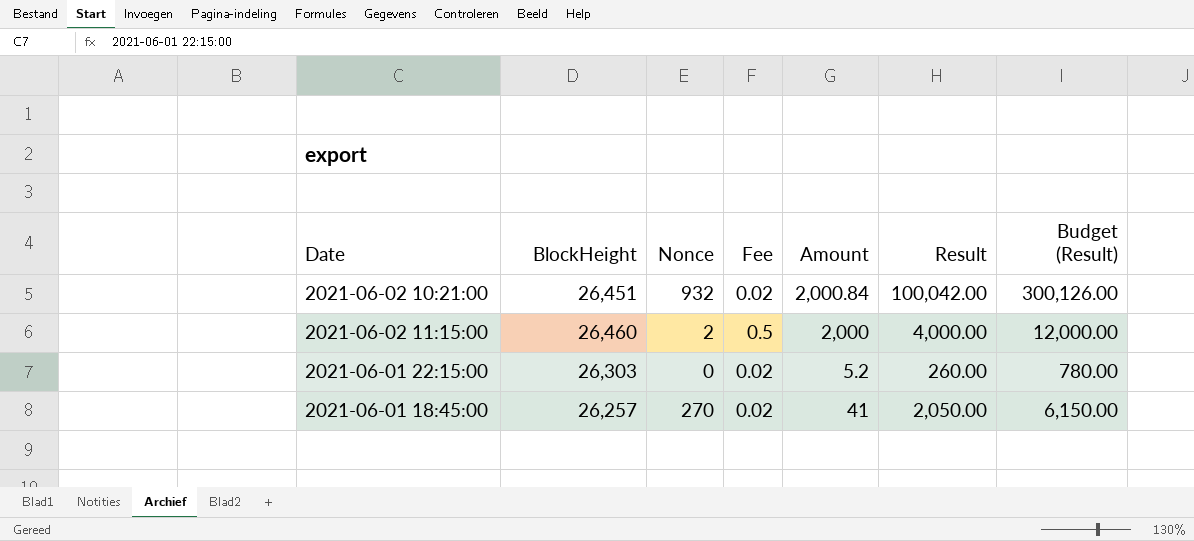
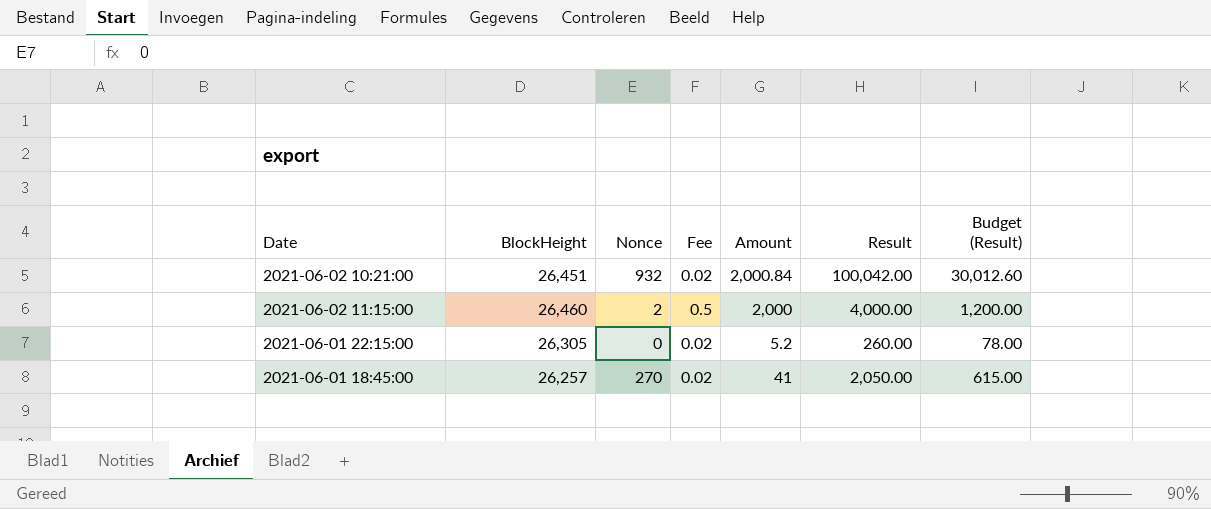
column Budget (Result) | formula: [Result] * 3 -> [Result] * 0.3
2021-06-01 22:15:00 | BlockHeight: 26,303 -> 26,305

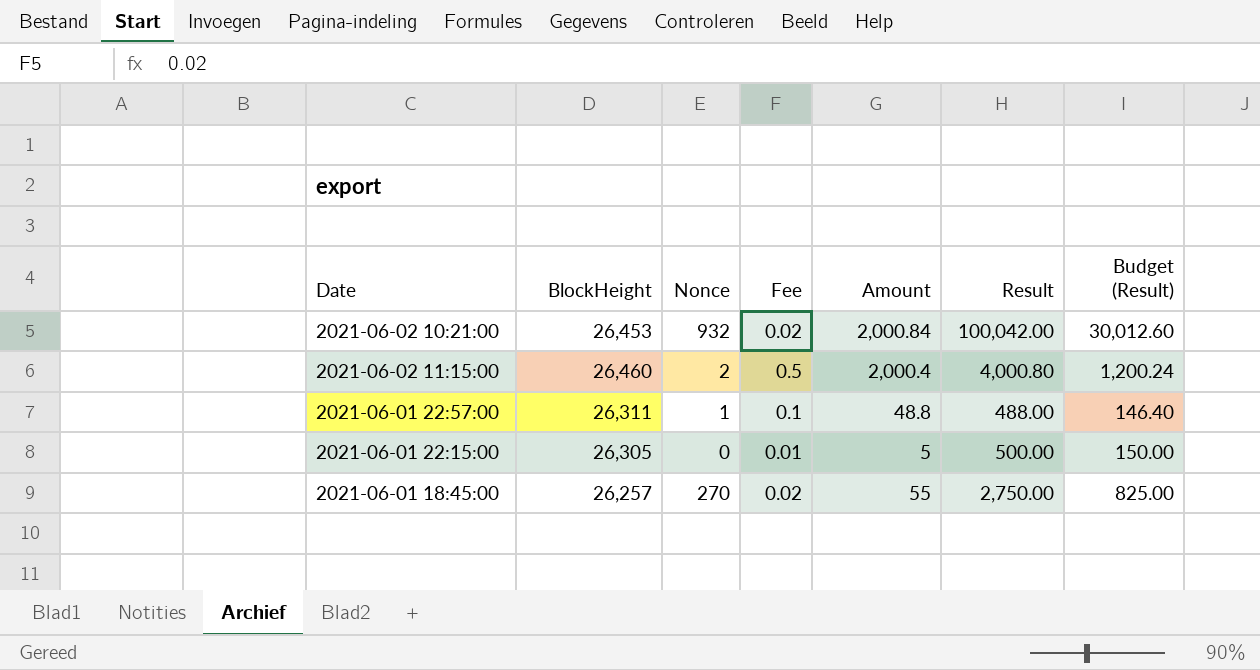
2021-06-02 10:21:00 | BlockHeight: 26,451 -> 26,453
2021-06-02 11:15:00 | Amount: 2,000 -> 2,000.4
2021-06-02 11:15:00 | Result: 4,000.00 -> 4,000.80
2021-06-02 11:15:00 | Budget (Result): 1,200.00 -> 1,200.24
row 2021-06-01 22:57:00: none -> 26,311 | 1 | 0.1 | 48.8 | 488.00 | 146.40
2021-06-01 22:15:00 | Fee: 0.02 -> 0.01
2021-06-01 22:15:00 | Amount: 5.2 -> 5
2021-06-01 22:15:00 | Result: 260.00 -> 500.00
2021-06-01 22:15:00 | Budget (Result): 78.00 -> 150.00
2021-06-01 18:45:00 | Amount: 41 -> 55
2021-06-01 18:45:00 | Result: 2,050.00 -> 2,750.00
2021-06-01 18:45:00 | Budget (Result): 615.00 -> 825.00

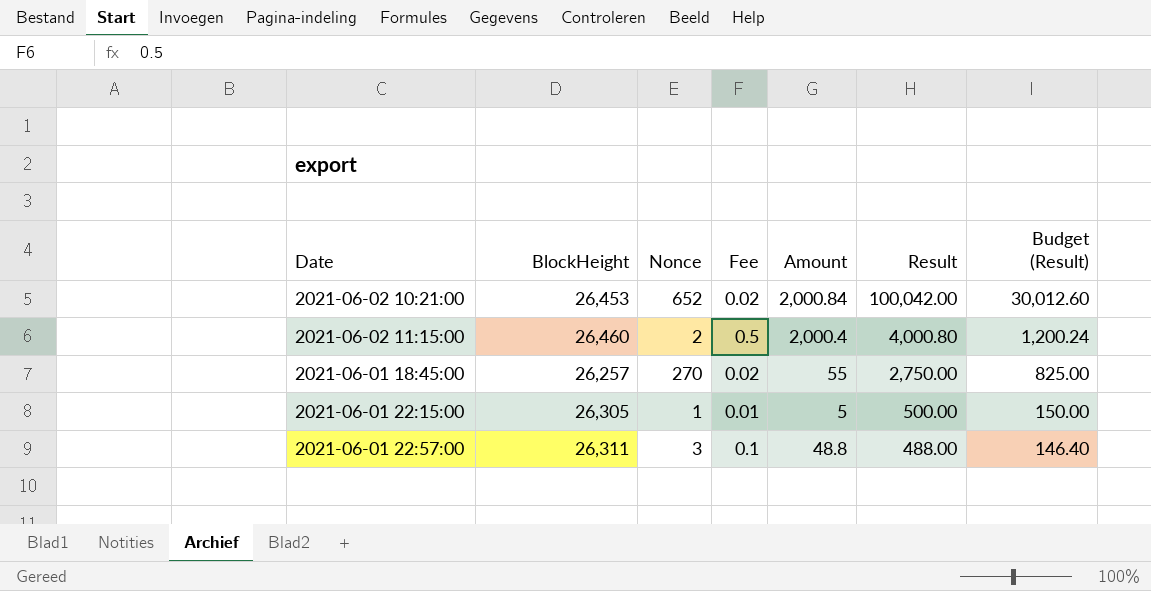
row order: none -> Result descending
2021-06-02 10:21:00 | Nonce: 932 -> 652
2021-06-01 22:15:00 | Nonce: 0 -> 1
2021-06-01 22:57:00 | Nonce: 1 -> 3

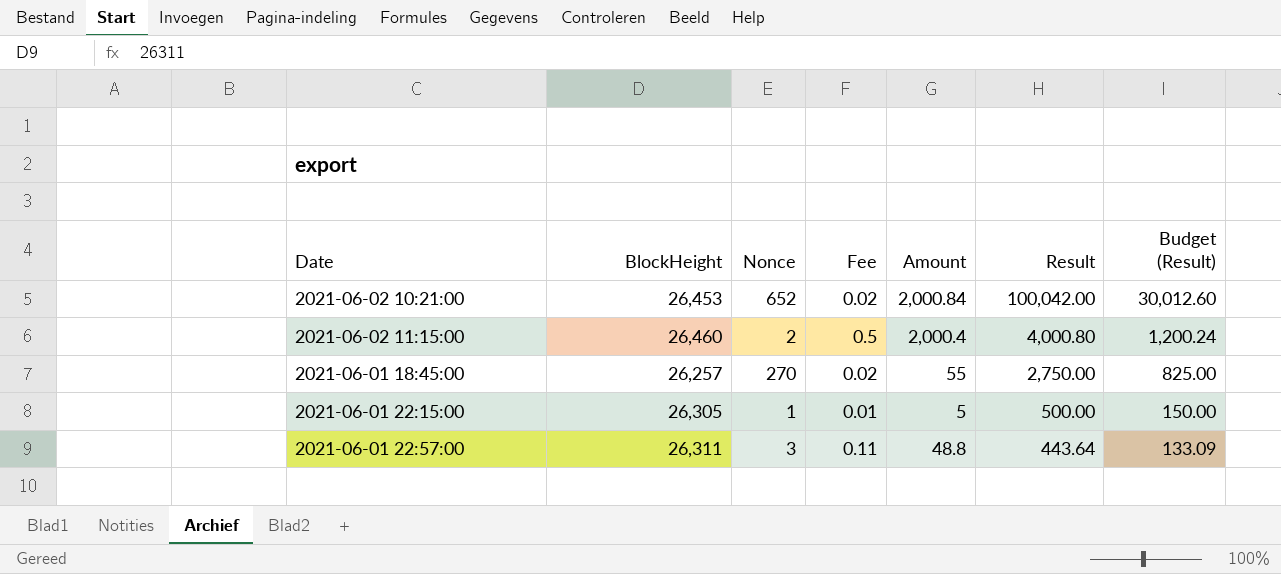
2021-06-01 22:57:00 | Fee: 0.1 -> 0.11
2021-06-01 22:57:00 | Result: 488.00 -> 443.64
2021-06-01 22:57:00 | Budget (Result): 146.40 -> 133.09

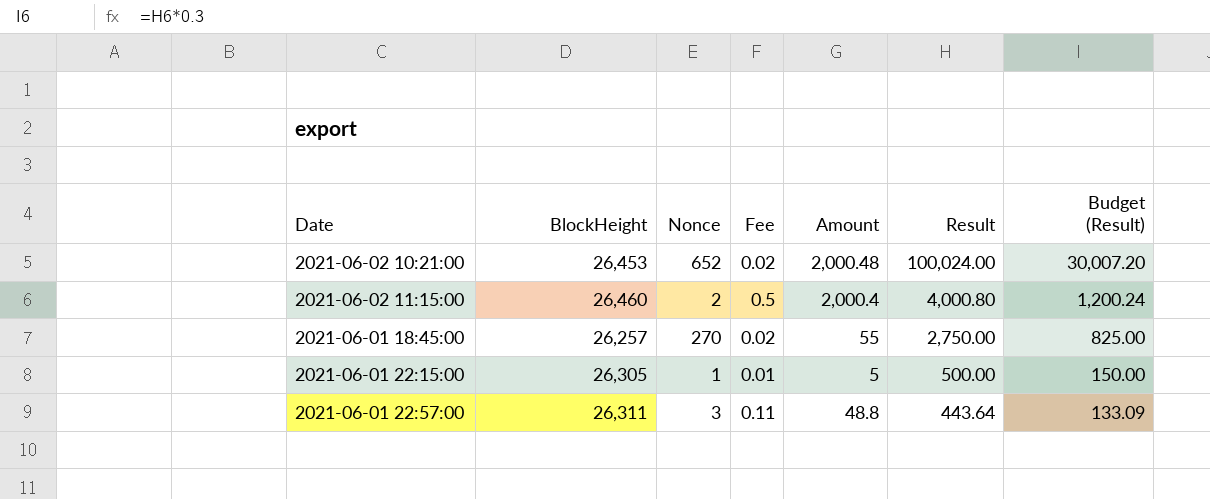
2021-06-02 10:21:00 | Amount: 2,000.84 -> 2,000.48
2021-06-02 10:21:00 | Result: 100,042.00 -> 100,024.00
2021-06-02 10:21:00 | Budget (Result): 30,012.60 -> 30,007.20

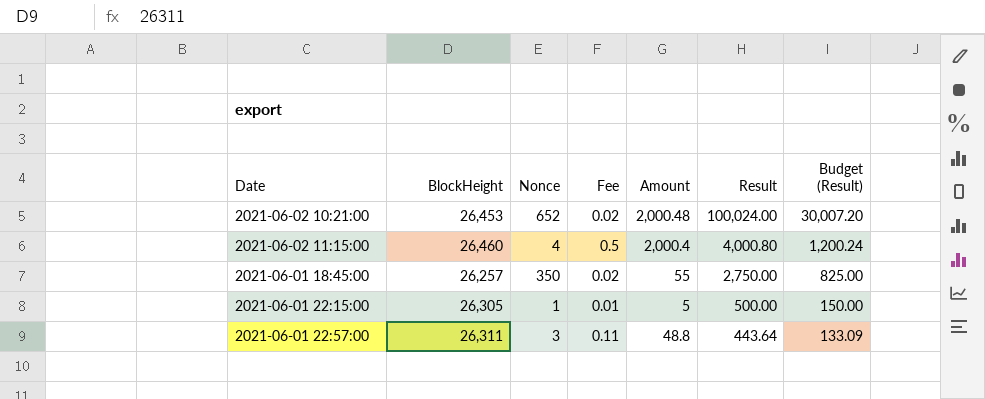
2021-06-02 11:15:00 | Nonce: 2 -> 4
2021-06-01 18:45:00 | Nonce: 270 -> 350

